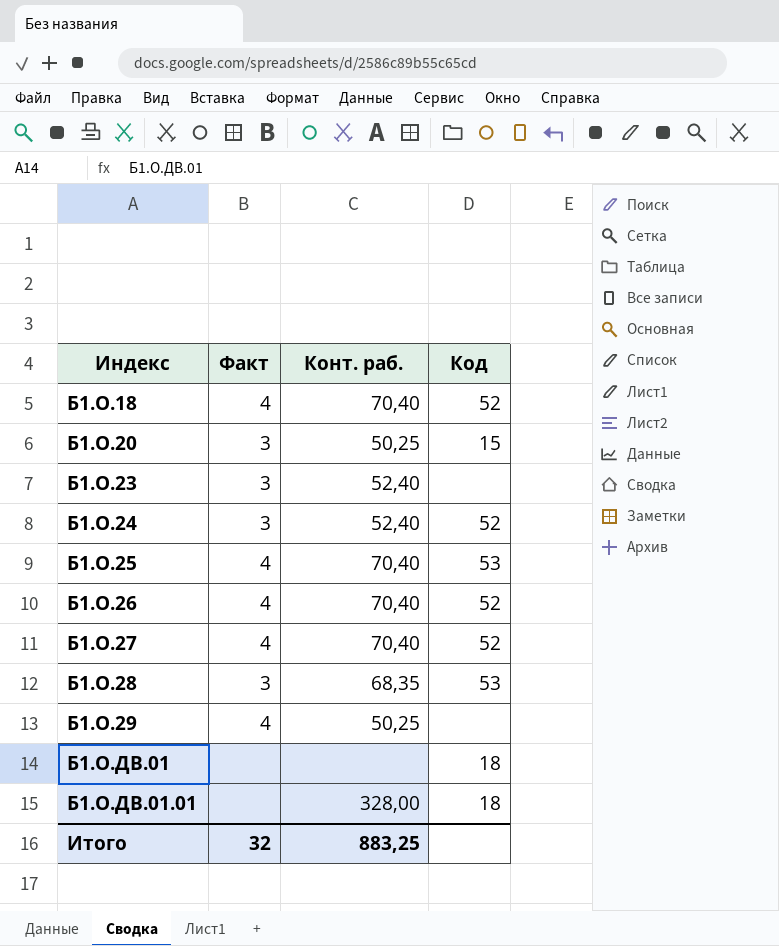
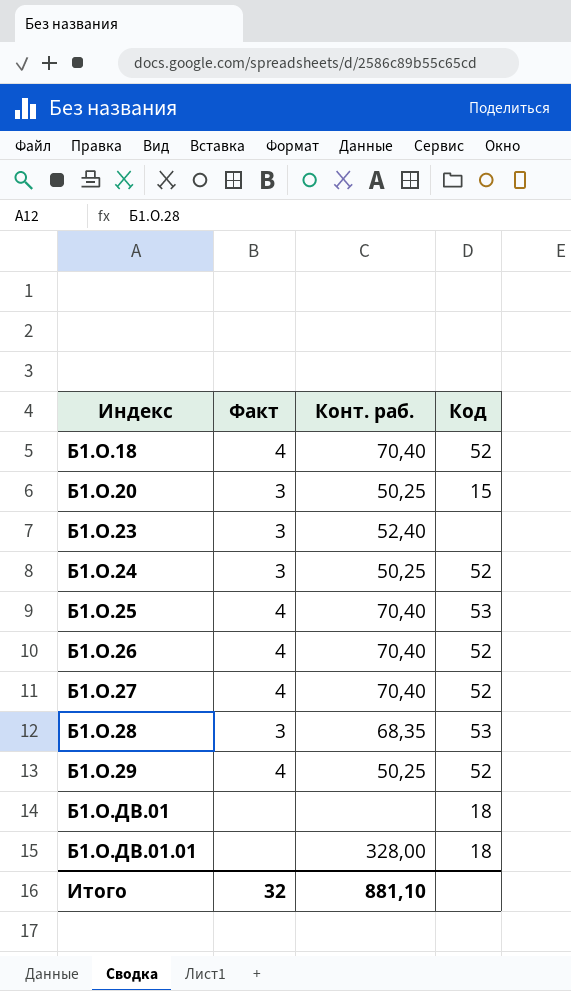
Б1.О.24 | Конт. раб.: 52,40 -> 50,25
Б1.О.29 | Код: none -> 52
Итого | Конт. раб.: 883,25 -> 881,10

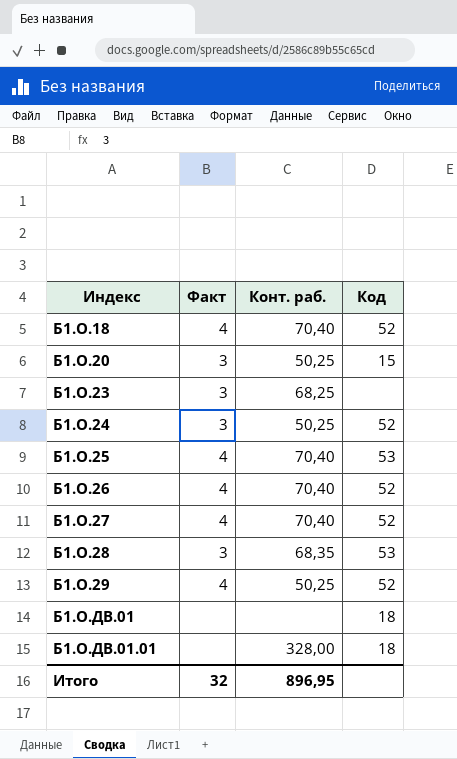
Б1.О.23 | Конт. раб.: 52,40 -> 68,25
Итого | Конт. раб.: 881,10 -> 896,95

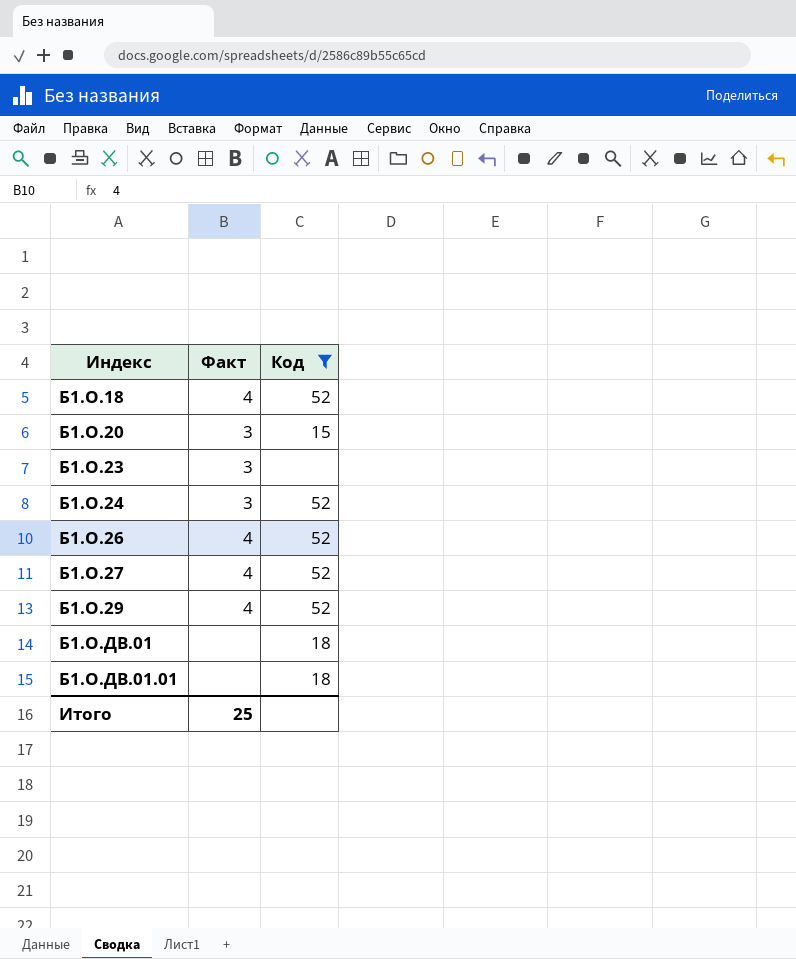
filter: none -> Код != 53
column Конт. раб. | position: 3 -> none
Итого | Факт: 32 -> 25

